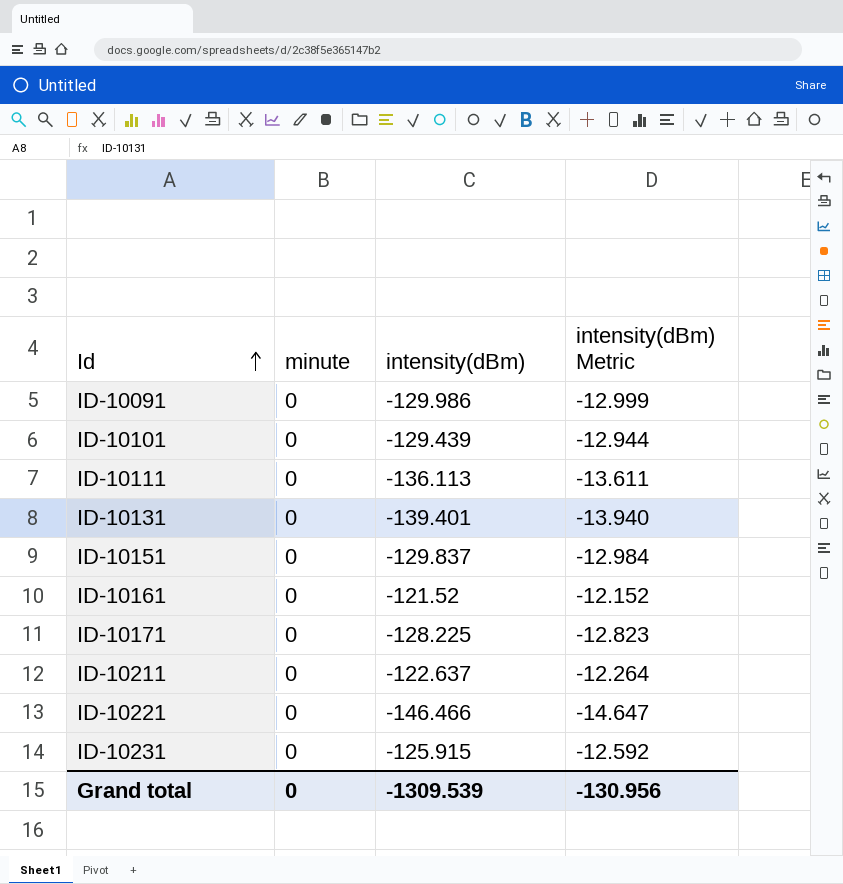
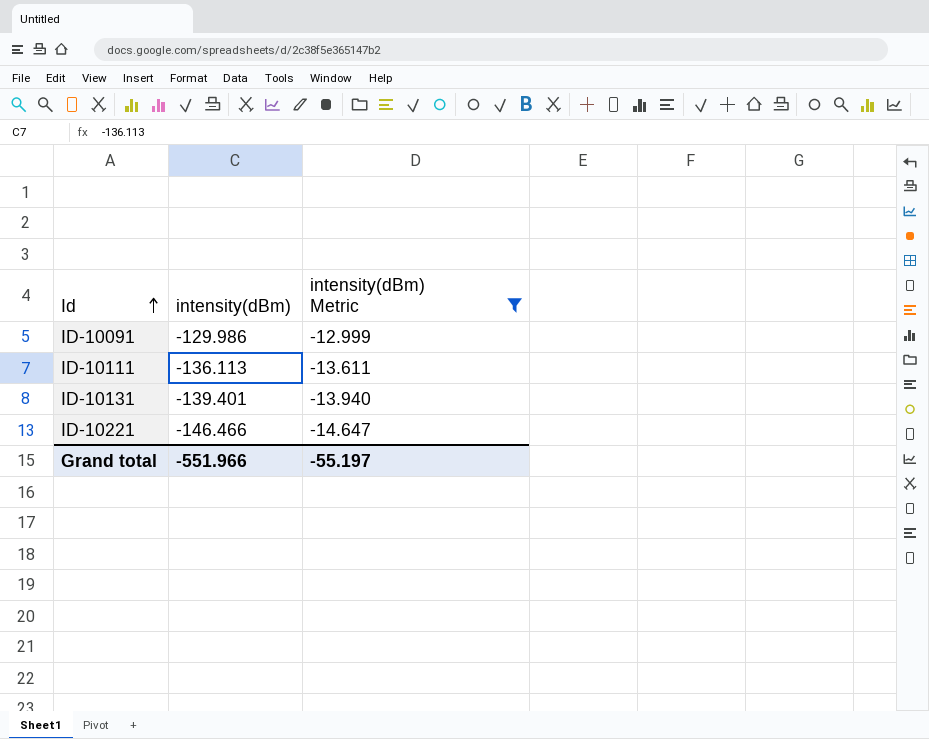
filter: none -> intensity(dBm) Metric <= -12.999
column minute | position: 2 -> none
Grand total | intensity(dBm): -1309.539 -> -551.966
Grand total | intensity(dBm) Metric: -130.956 -> -55.197

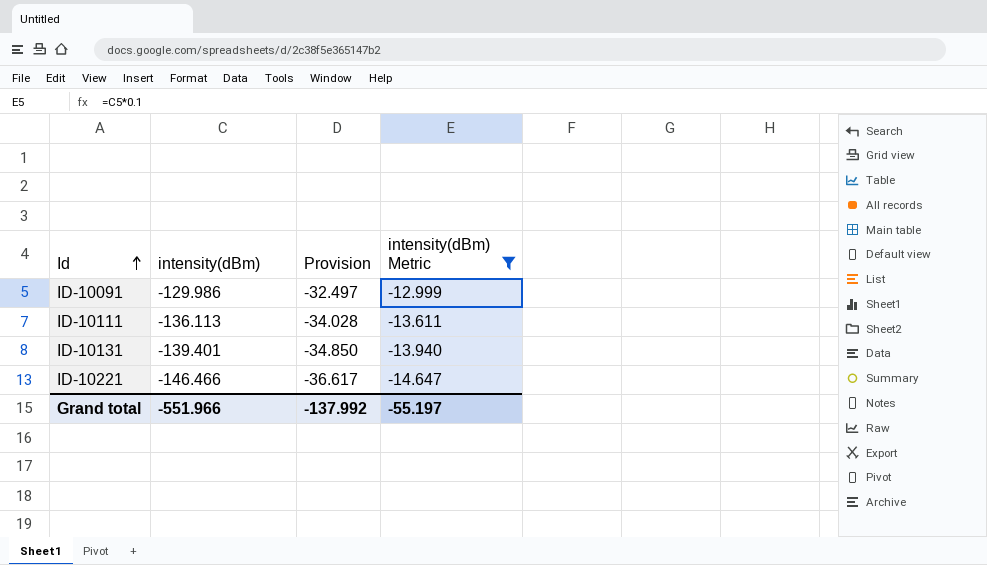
column Provision | formula: none -> [intensity(dBm)] * 0.25

